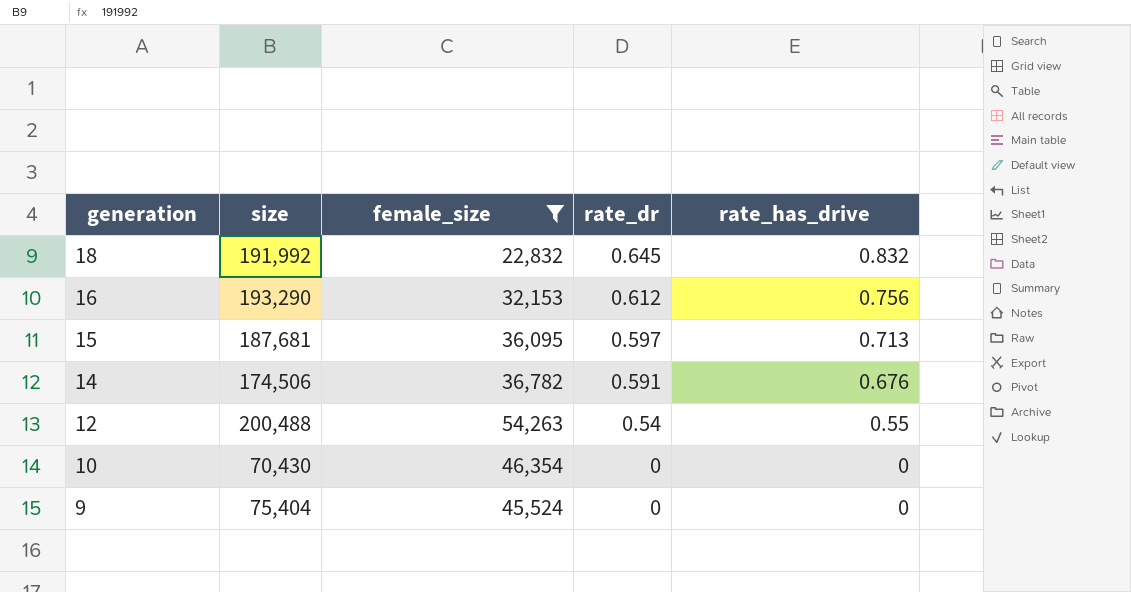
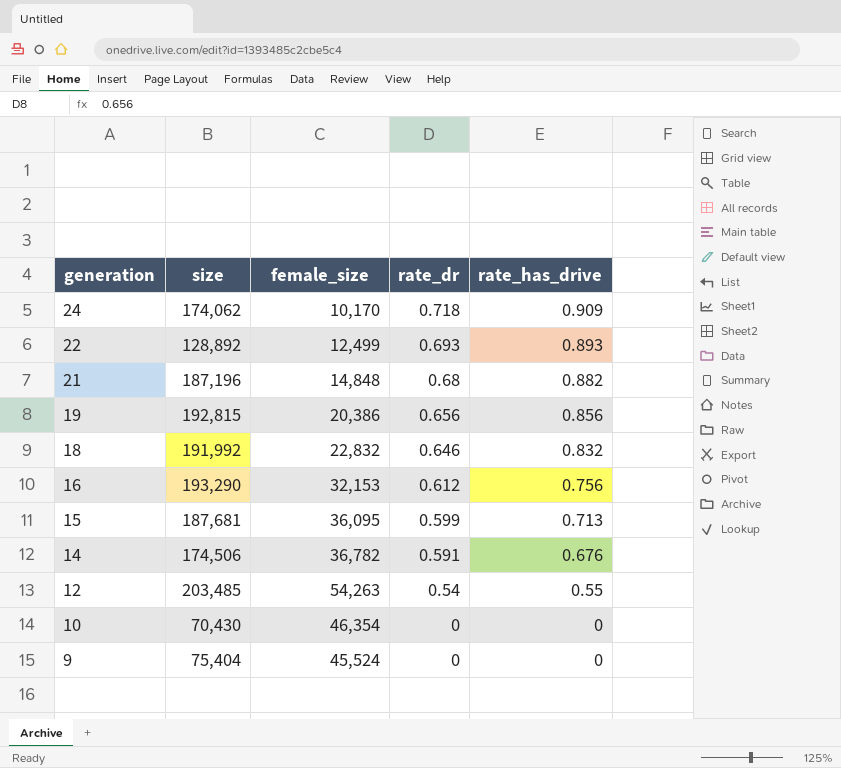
filter: female_size >= 22,832 -> none
18 | rate_dr: 0.645 -> 0.646
15 | rate_dr: 0.597 -> 0.599
12 | size: 200,488 -> 203,485

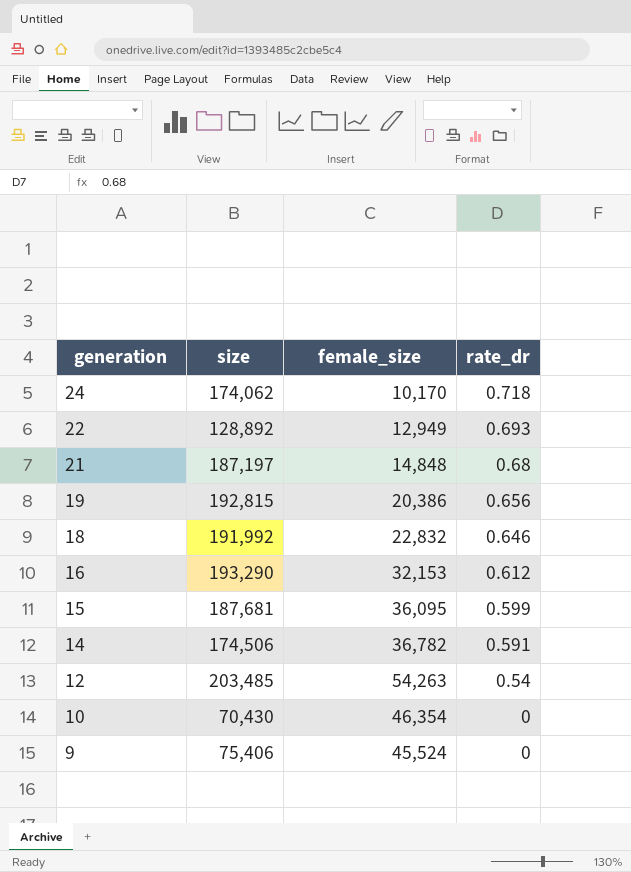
column rate_has_drive | position: 5 -> none
22 | female_size: 12,499 -> 12,949
21 | size: 187,196 -> 187,197
9 | size: 75,404 -> 75,406

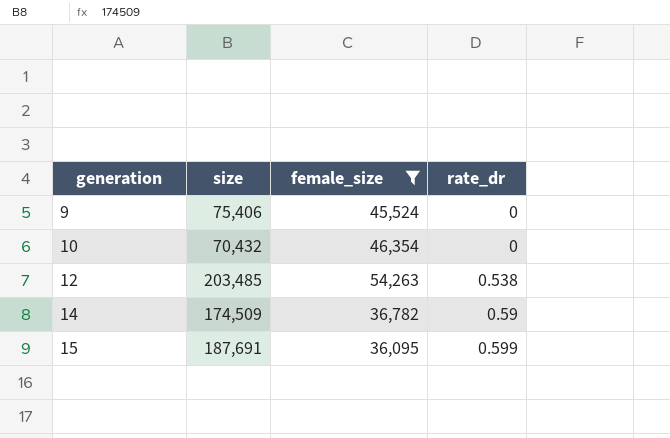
filter: none -> female_size >= 36,095
row order: generation descending -> generation ascending
10 | size: 70,430 -> 70,432
12 | rate_dr: 0.54 -> 0.538
14 | size: 174,506 -> 174,509
14 | rate_dr: 0.591 -> 0.59
15 | size: 187,681 -> 187,691

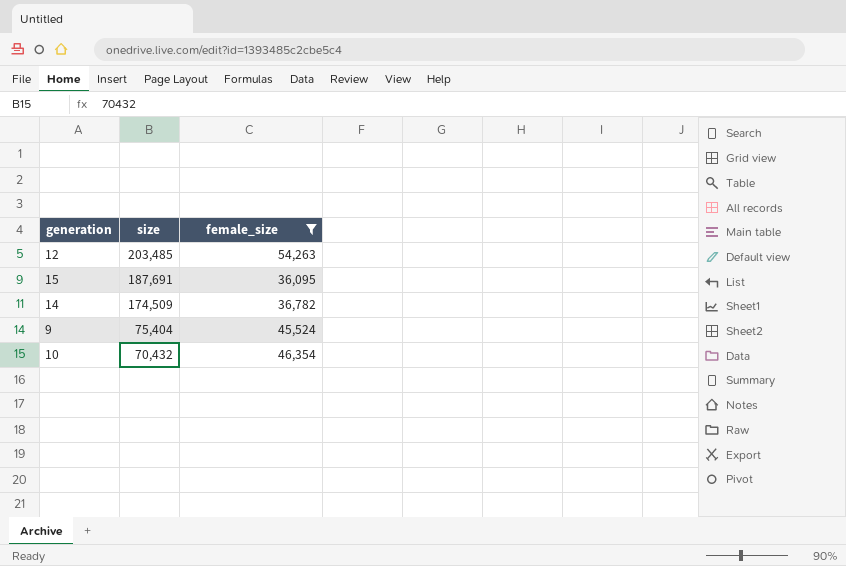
row order: generation ascending -> size descending
column rate_dr | position: 4 -> none
9 | size: 75,406 -> 75,404

